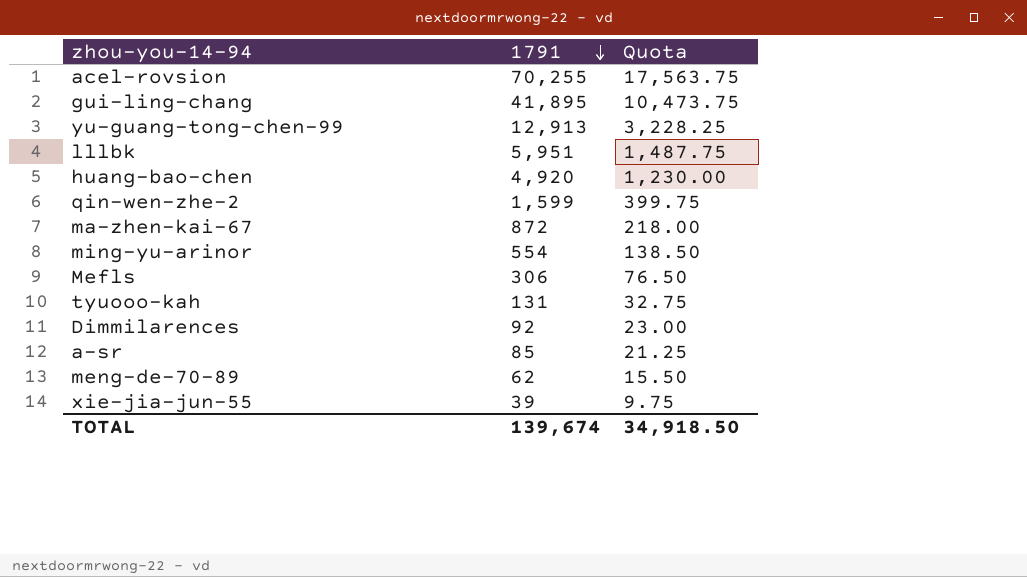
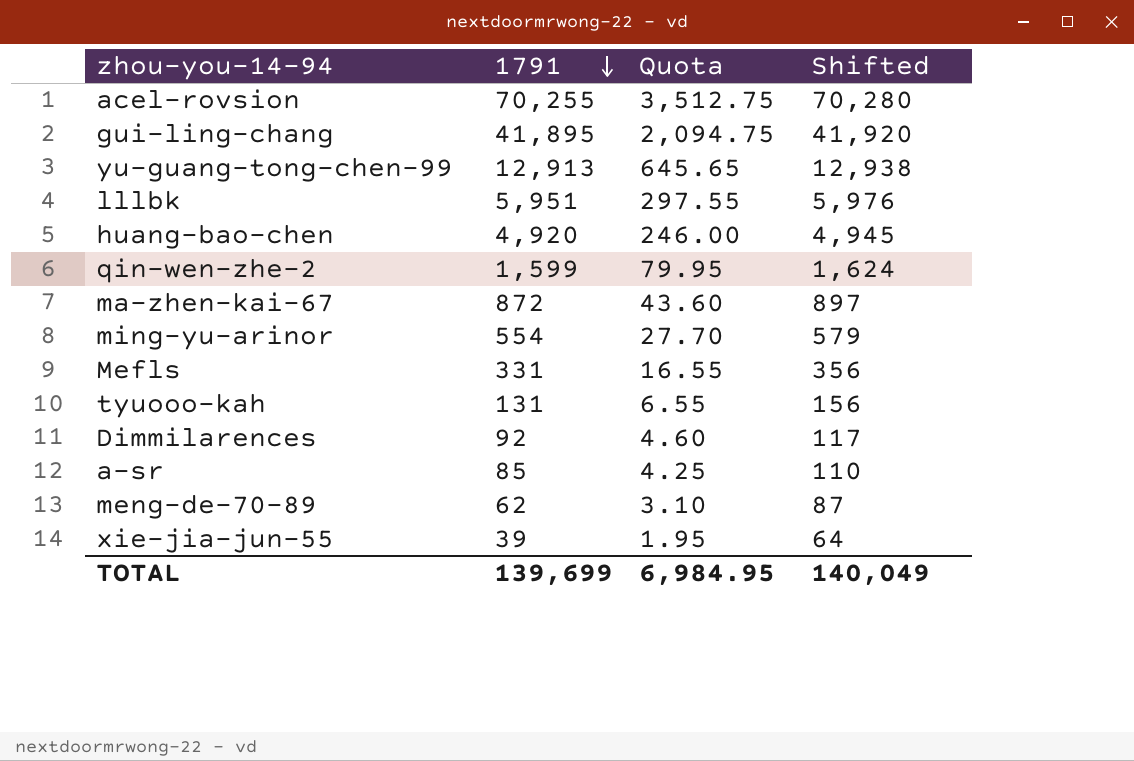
column Quota | formula: [1791] * 0.25 -> [1791] * 0.05
column Shifted | formula: none -> [1791] + 25
Mefls | 1791: 306 -> 331
TOTAL | 1791: 139,674 -> 139,699
TOTAL | Quota: 34,918.50 -> 6,984.95

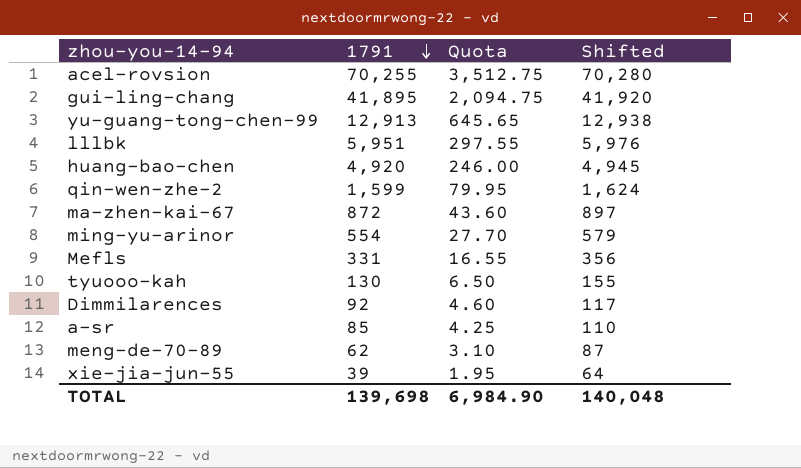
tyuooo-kah | 1791: 131 -> 130
tyuooo-kah | Quota: 6.55 -> 6.50
tyuooo-kah | Shifted: 156 -> 155
TOTAL | 1791: 139,699 -> 139,698
TOTAL | Quota: 6,984.95 -> 6,984.90
TOTAL | Shifted: 140,049 -> 140,048

